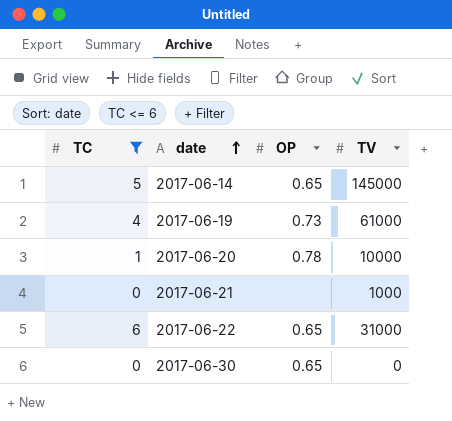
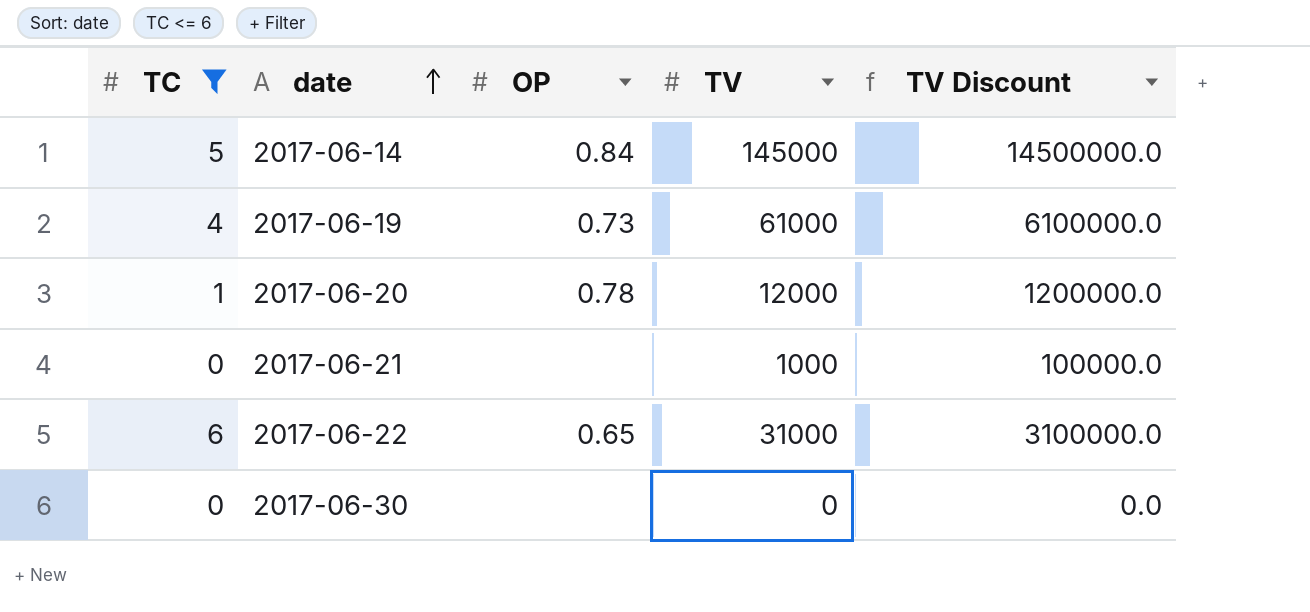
column TV Discount | formula: none -> [TV] * 100
2017-06-14 | OP: 0.65 -> 0.84
2017-06-20 | TV: 10000 -> 12000
2017-06-30 | OP: 0.65 -> none

